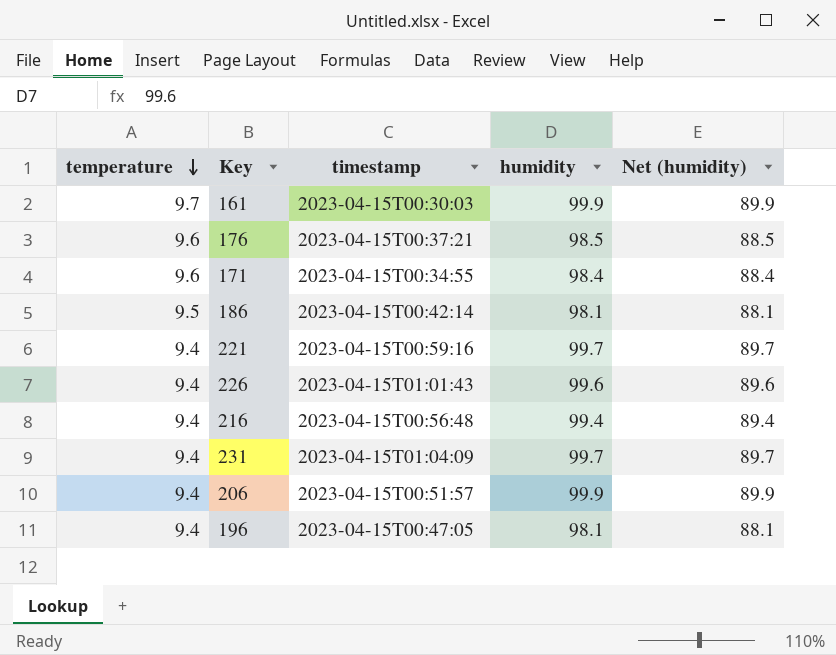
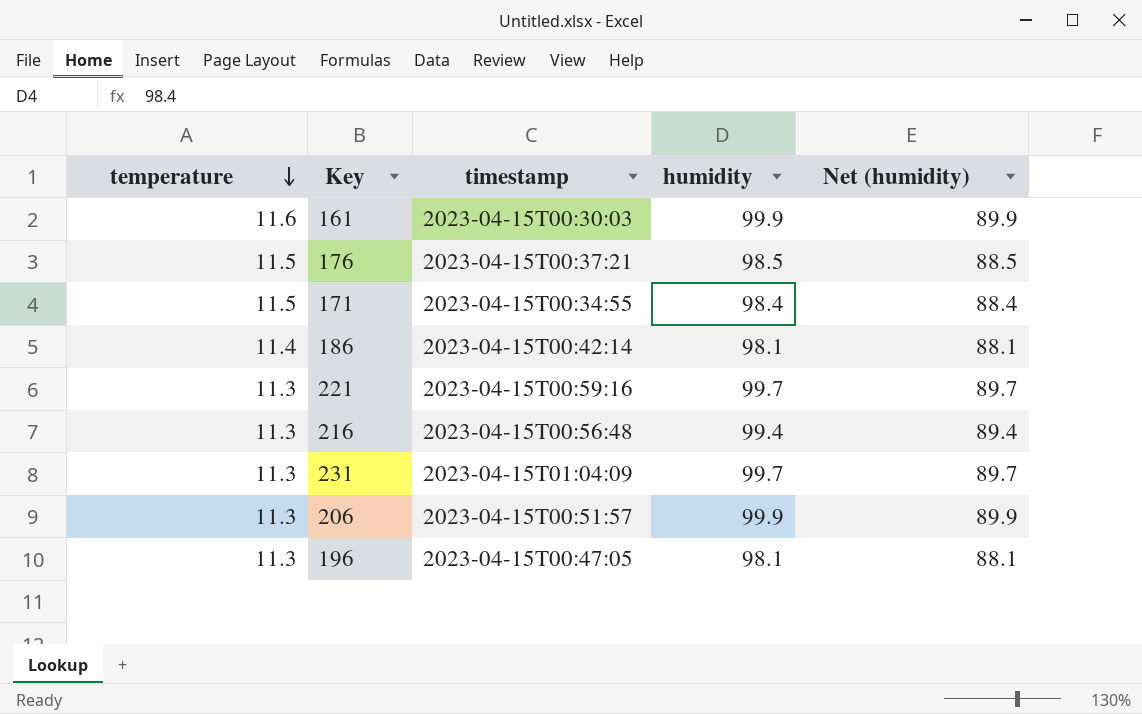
row 226: 9.4 | 2023-04-15T01:01:43 | 99.6 | 89.6 -> none
161 | temperature: 9.7 -> 11.6
176 | temperature: 9.6 -> 11.5
171 | temperature: 9.6 -> 11.5
186 | temperature: 9.5 -> 11.4
221 | temperature: 9.4 -> 11.3
216 | temperature: 9.4 -> 11.3
231 | temperature: 9.4 -> 11.3
206 | temperature: 9.4 -> 11.3
196 | temperature: 9.4 -> 11.3

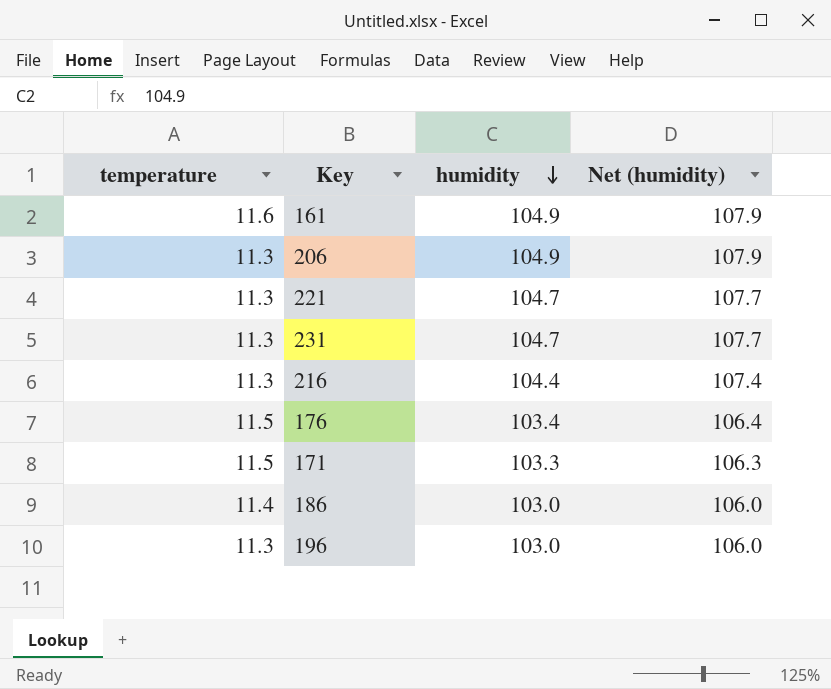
row order: temperature descending -> humidity descending
column timestamp | position: 3 -> none
column Net (humidity) | formula: [humidity] - 10 -> [humidity] + 3
161 | humidity: 99.9 -> 104.9
206 | humidity: 99.9 -> 104.9
221 | humidity: 99.7 -> 104.7
231 | humidity: 99.7 -> 104.7
216 | humidity: 99.4 -> 104.4
176 | humidity: 98.5 -> 103.4
171 | humidity: 98.4 -> 103.3
186 | humidity: 98.1 -> 103.0
196 | humidity: 98.1 -> 103.0

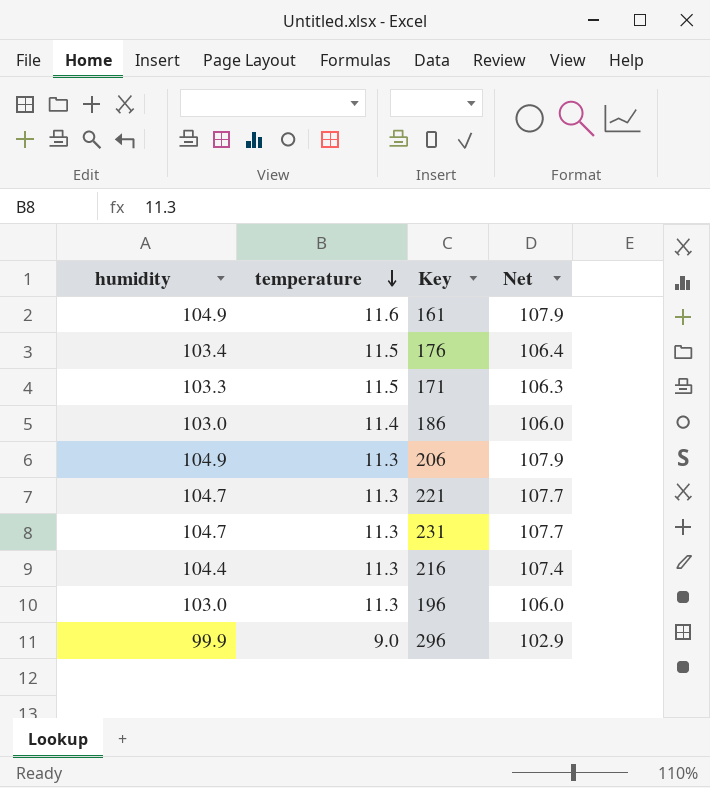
row order: humidity descending -> temperature descending
column humidity | position: 3 -> 1
column name: Net (humidity) -> Net
row 296: none -> 99.9 | 9.0 | 102.9

